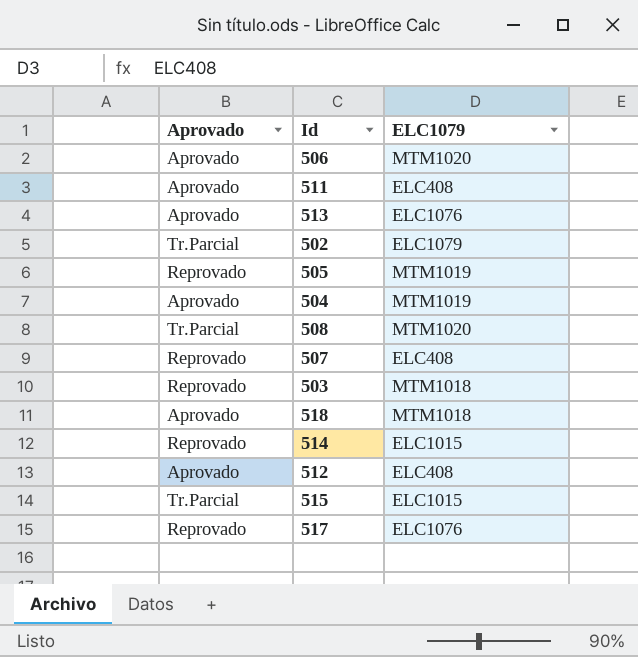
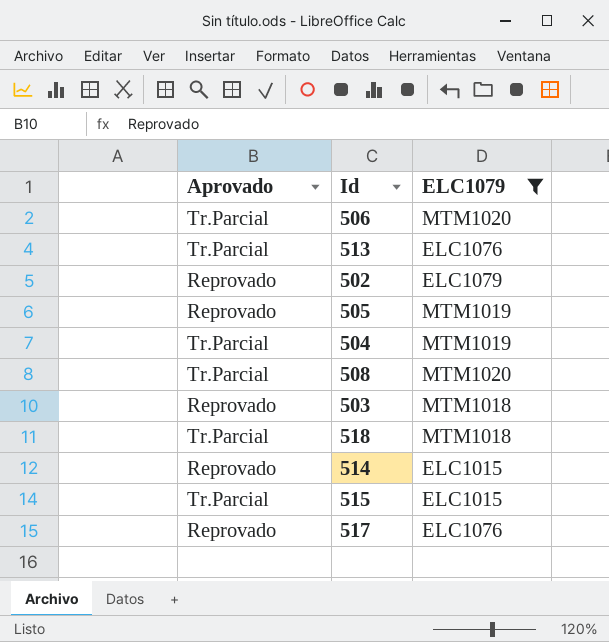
filter: none -> ELC1079 != ELC408
506 | Aprovado: Aprovado -> Tr.Parcial
513 | Aprovado: Aprovado -> Tr.Parcial
502 | Aprovado: Tr.Parcial -> Reprovado
504 | Aprovado: Aprovado -> Tr.Parcial
518 | Aprovado: Aprovado -> Tr.Parcial

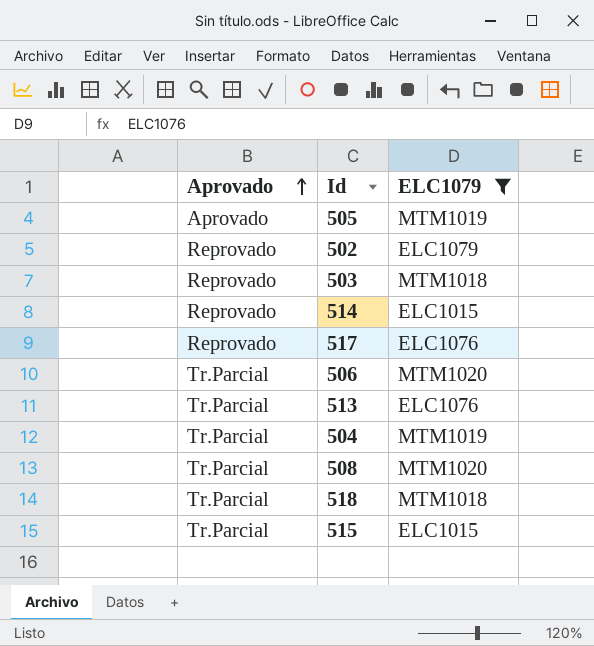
row order: none -> Aprovado ascending
505 | Aprovado: Reprovado -> Aprovado

